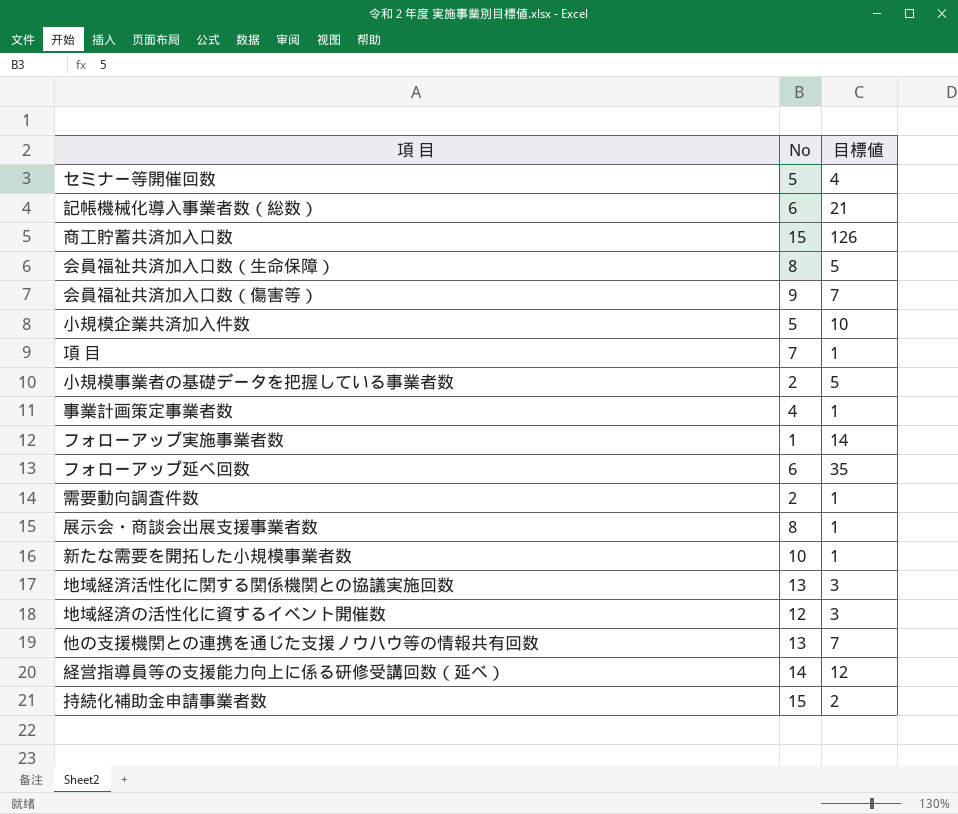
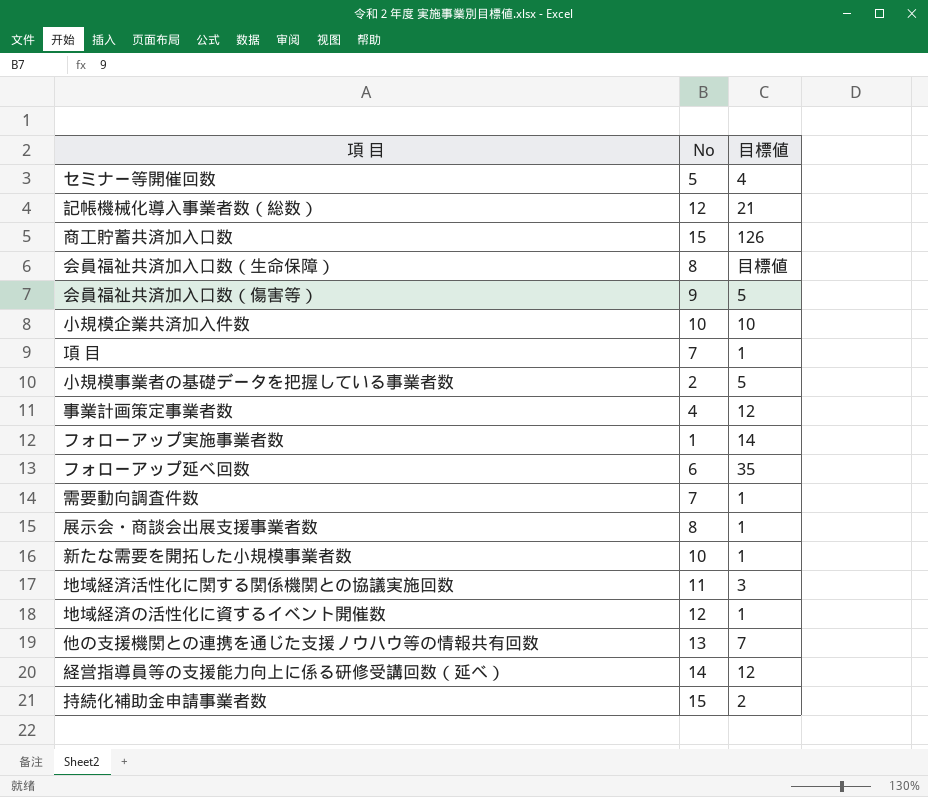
記帳機械化導入事業者数（総数） | No: 6 -> 12
会員福祉共済加入口数（生命保障） | 目標値: 5 -> 目標値
会員福祉共済加入口数（傷害等） | 目標値: 7 -> 5
小規模企業共済加入件数 | No: 5 -> 10
事業計画策定事業者数 | 目標値: 1 -> 12
需要動向調査件数 | No: 2 -> 7
地域経済活性化に関する関係機関との協議実施回数 | No: 13 -> 11
地域経済の活性化に資するイベント開催数 | 目標値: 3 -> 1

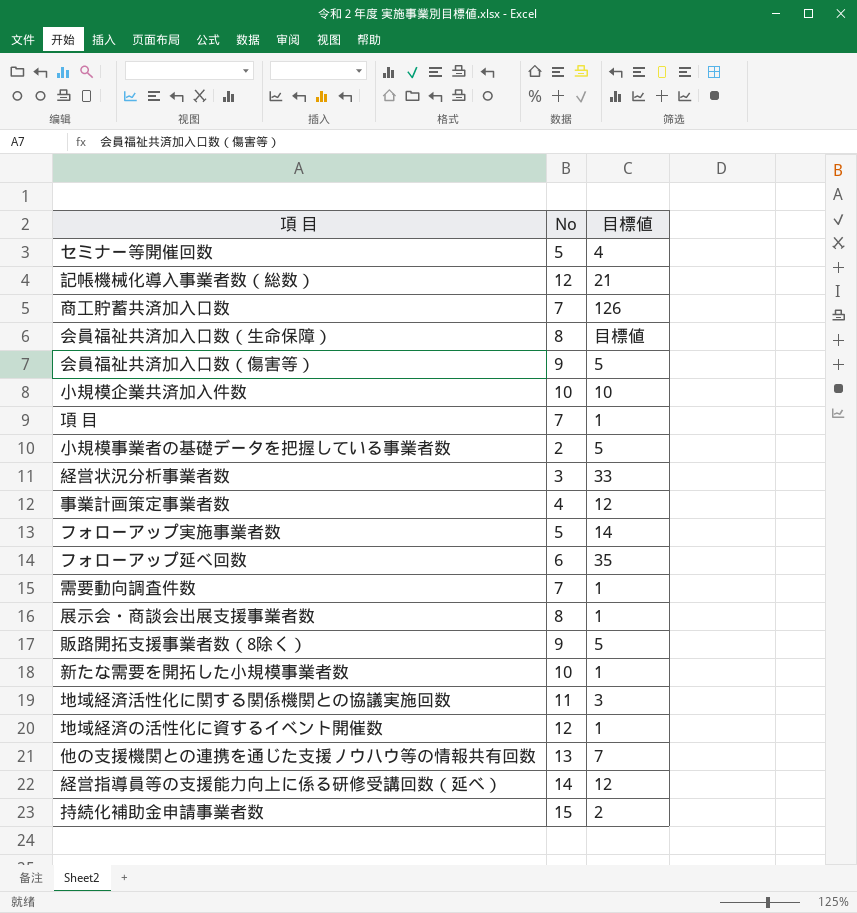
商工貯蓄共済加入口数 | No: 15 -> 7
row 経営状況分析事業者数: none -> 3 | 33
フォローアップ実施事業者数 | No: 1 -> 5
row 販路開拓支援事業者数（8除く）: none -> 9 | 5

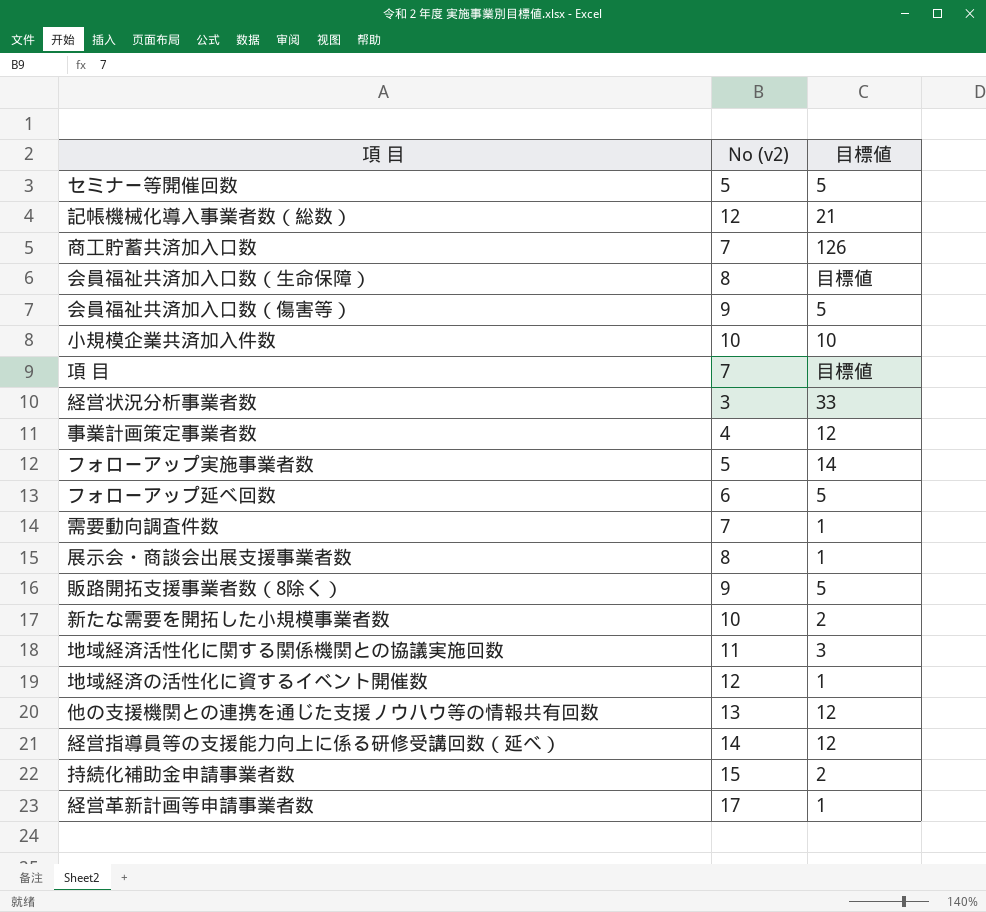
column name: No -> No (v2)
row 小規模事業者の基礎データを把握している事業者数: 2 | 5 -> none
セミナー等開催回数 | 目標値: 4 -> 5
項 目 | 目標値: 1 -> 目標値
フォローアップ延べ回数 | 目標値: 35 -> 5
新たな需要を開拓した小規模事業者数 | 目標値: 1 -> 2
他の支援機関との連携を通じた支援ノウハウ等の情報共有回数 | 目標値: 7 -> 12
row 経営革新計画等申請事業者数: none -> 17 | 1

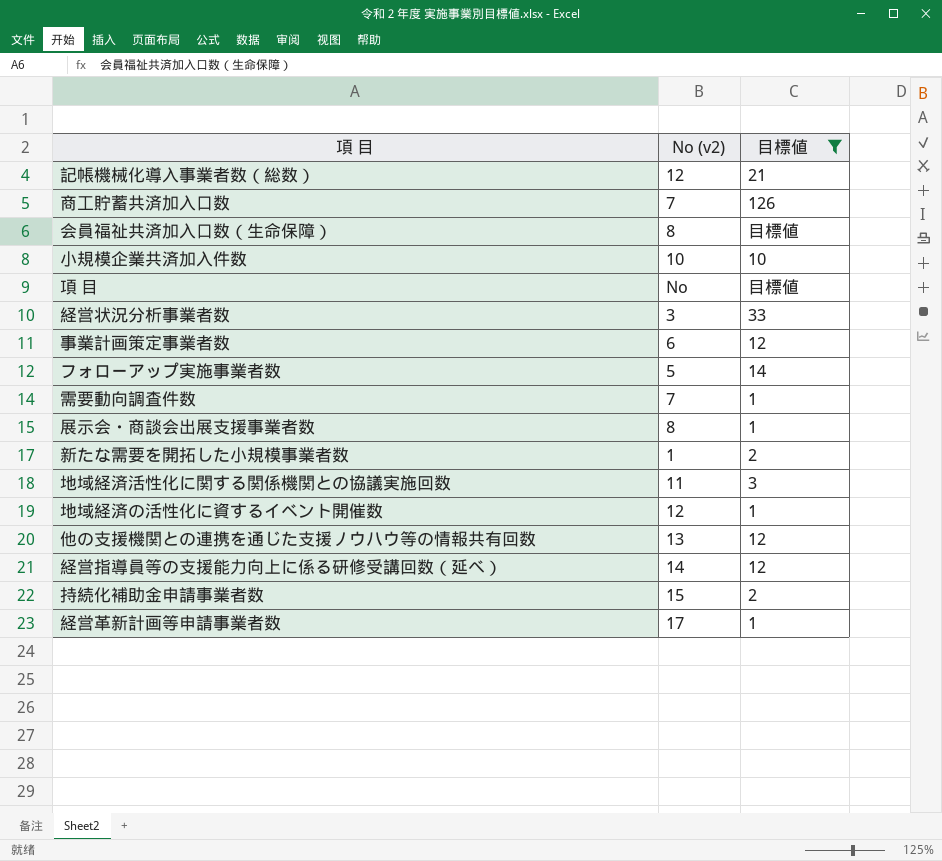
filter: none -> 目標値 != 5
項 目 | No (v2): 7 -> No
事業計画策定事業者数 | No (v2): 4 -> 6
新たな需要を開拓した小規模事業者数 | No (v2): 10 -> 1

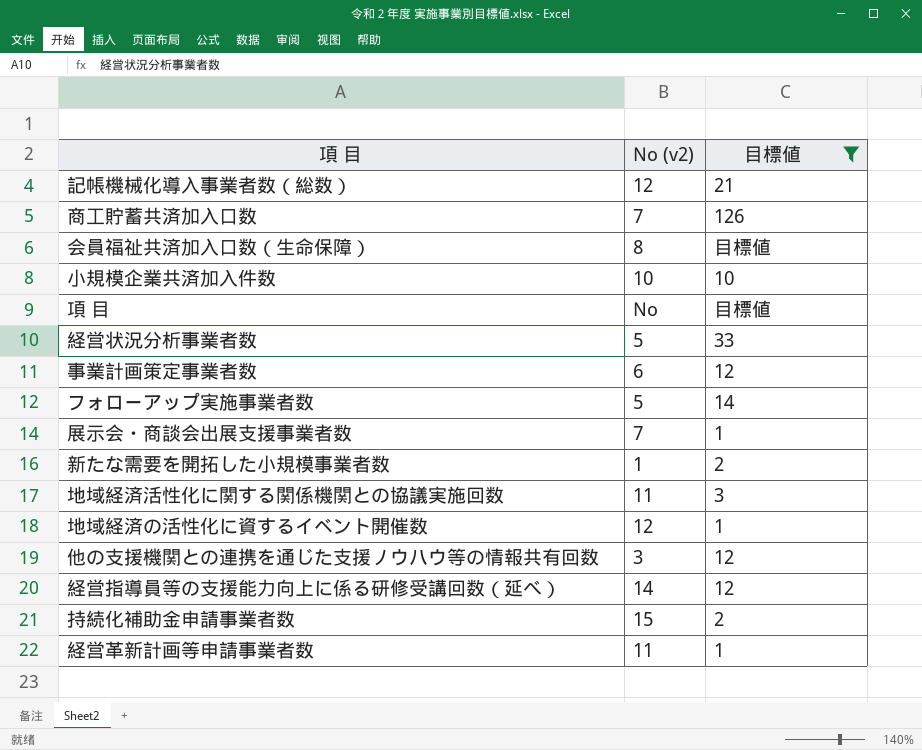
row 需要動向調査件数: 7 | 1 -> none
経営状況分析事業者数 | No (v2): 3 -> 5
展示会・商談会出展支援事業者数 | No (v2): 8 -> 7
他の支援機関との連携を通じた支援ノウハウ等の情報共有回数 | No (v2): 13 -> 3
経営革新計画等申請事業者数 | No (v2): 17 -> 11

